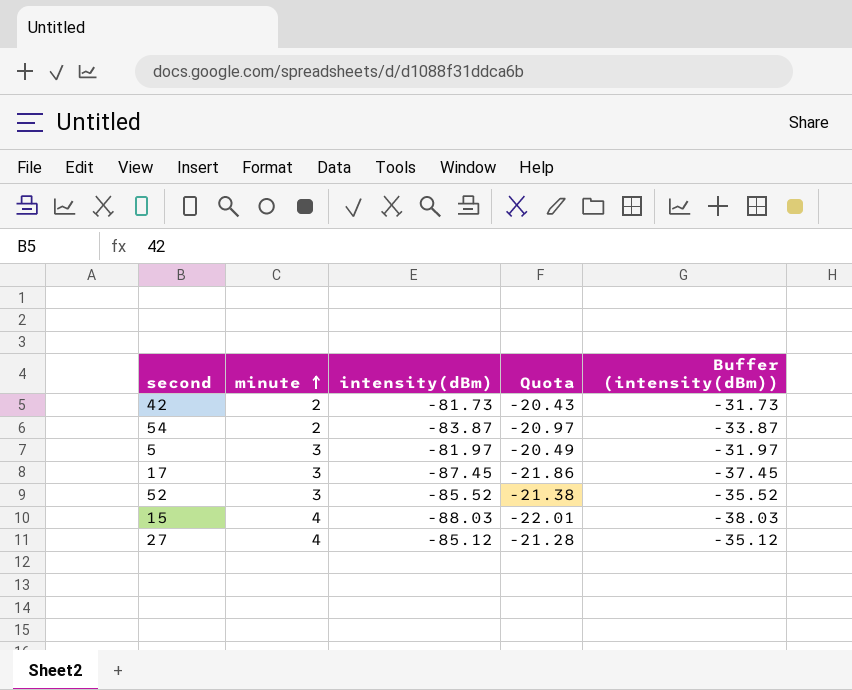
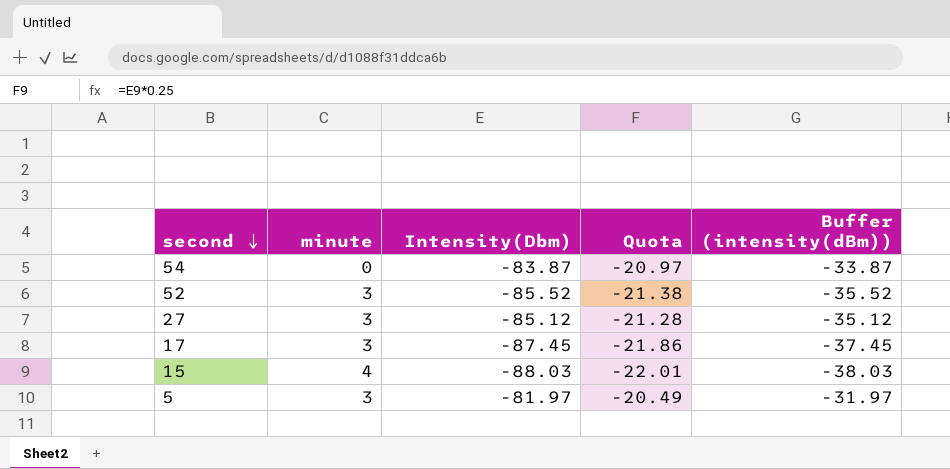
row order: minute ascending -> second descending
column name: intensity(dBm) -> Intensity(Dbm)
row 42: 2 | -81.73 | -20.43 | -31.73 -> none
54 | minute: 2 -> 0
27 | minute: 4 -> 3

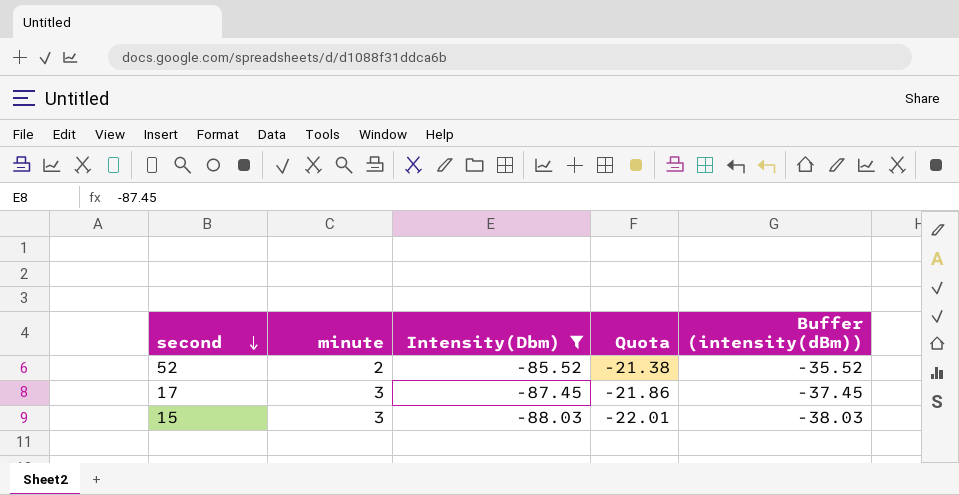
filter: none -> Intensity(Dbm) <= -85.52
52 | minute: 3 -> 2
15 | minute: 4 -> 3

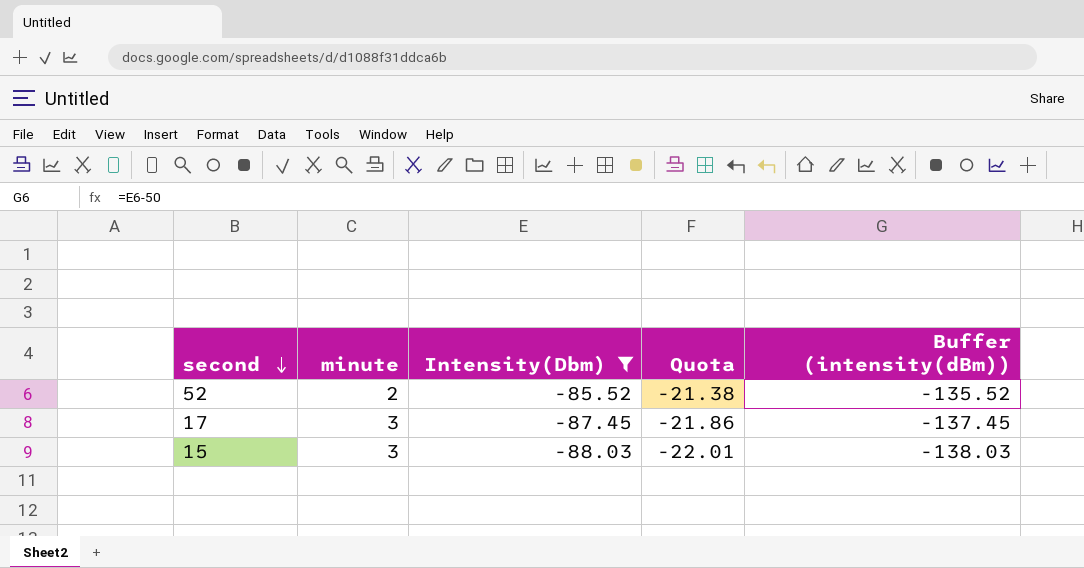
column Buffer (intensity(dBm)) | formula: [Intensity(Dbm)] + 50 -> [Intensity(Dbm)] - 50

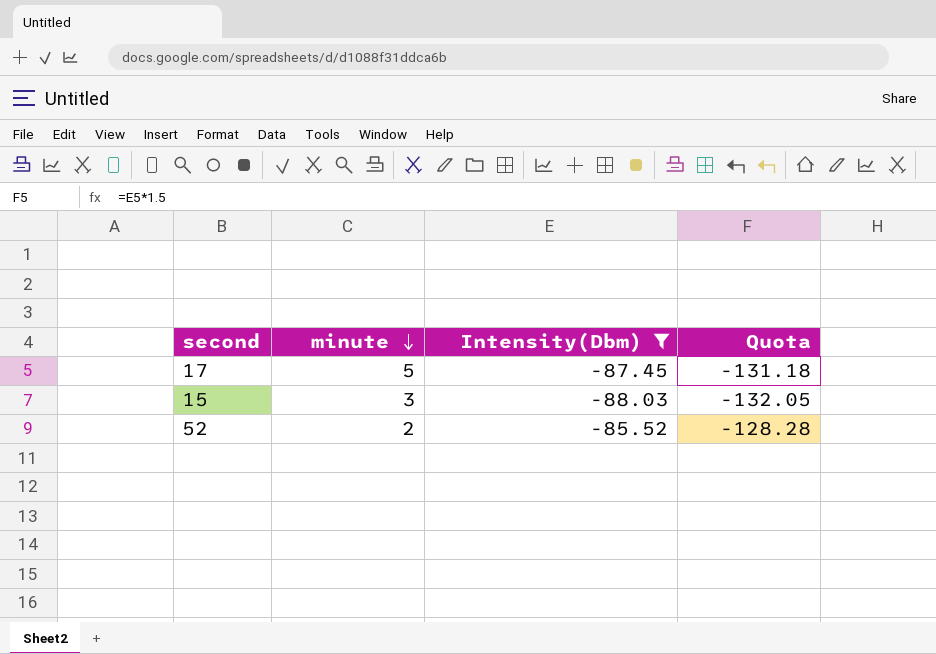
row order: second descending -> minute descending
column Buffer (intensity(dBm)) | formula: [Intensity(Dbm)] - 50 -> none
column Quota | formula: [Intensity(Dbm)] * 0.25 -> [Intensity(Dbm)] * 1.5
17 | minute: 3 -> 5

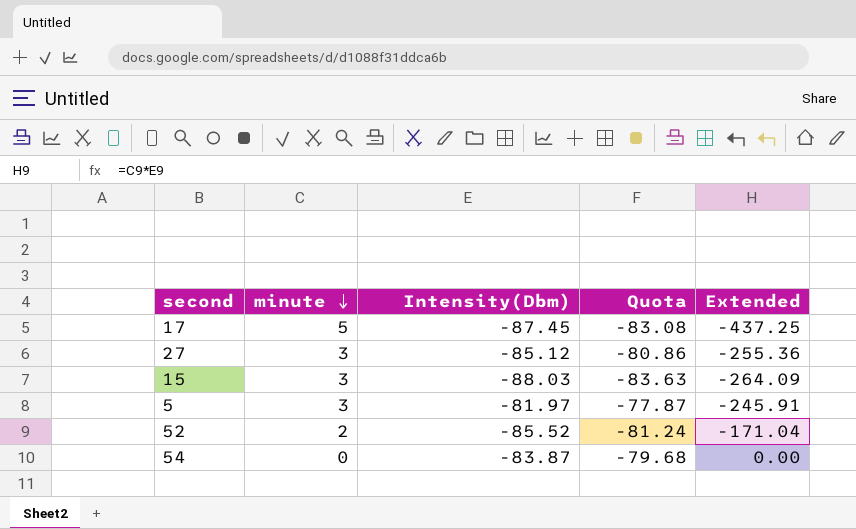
filter: Intensity(Dbm) <= -85.52 -> none
column Quota | formula: [Intensity(Dbm)] * 1.5 -> [Intensity(Dbm)] * 0.95
column Extended | formula: none -> [minute] * [Intensity(Dbm)]

